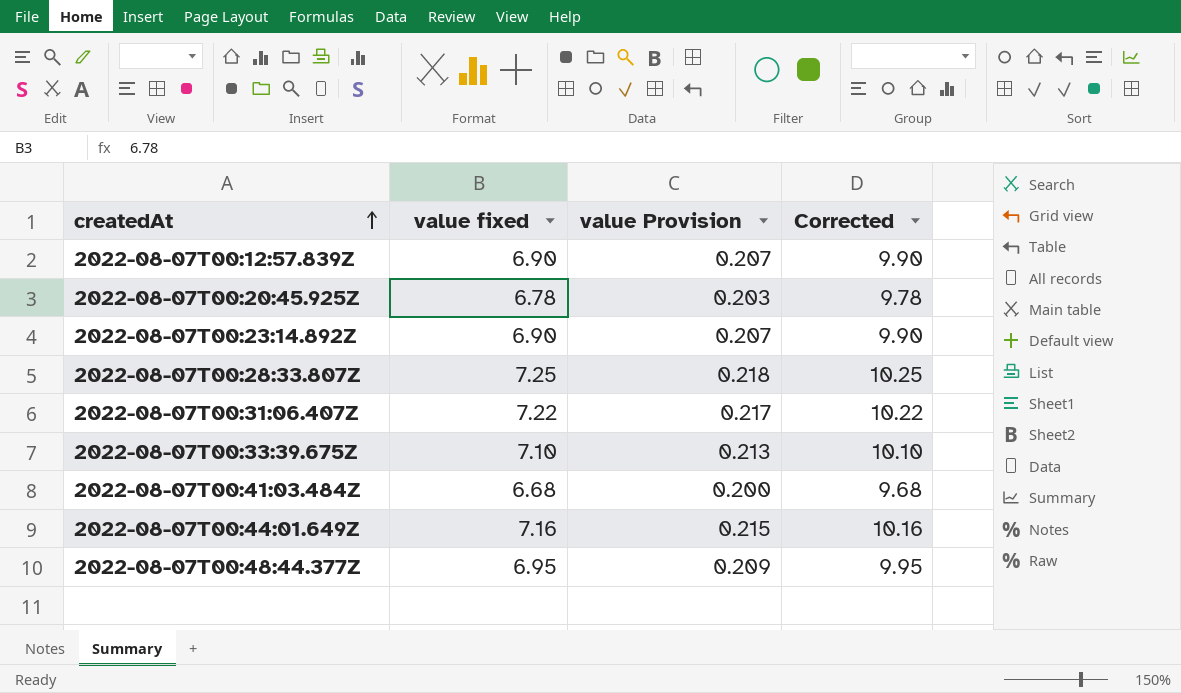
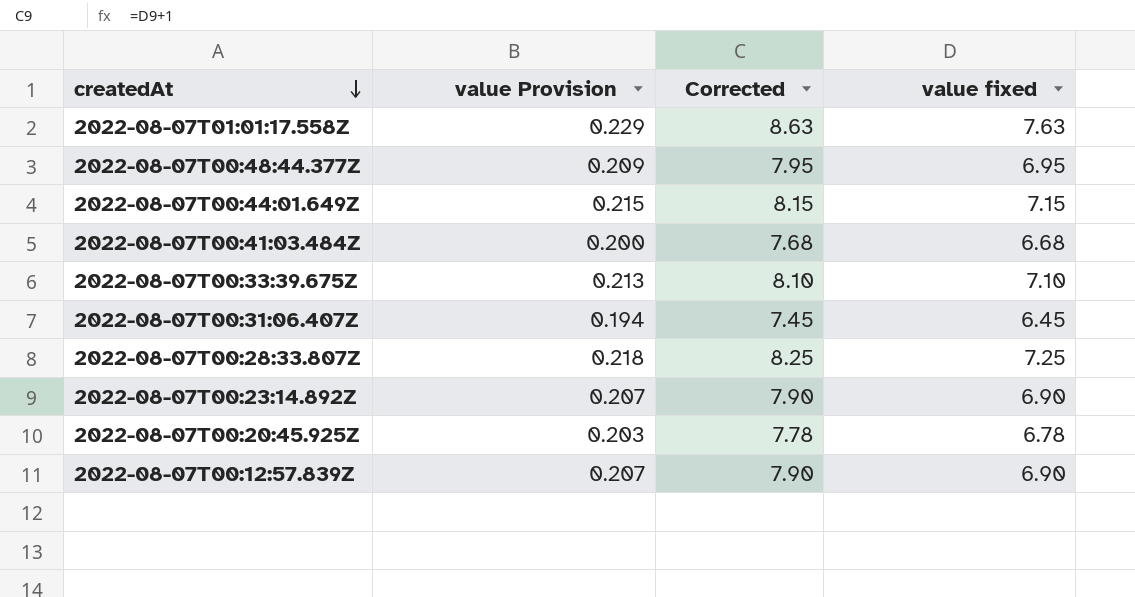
row order: createdAt ascending -> createdAt descending
column Corrected | formula: [value fixed] + 3 -> [value fixed] + 1
column value fixed | position: 2 -> 4
row 2022-08-07T01:01:17.558Z: none -> 0.229 | 8.63 | 7.63
2022-08-07T00:44:01.649Z | value fixed: 7.16 -> 7.15
2022-08-07T00:31:06.407Z | value Provision: 0.217 -> 0.194
2022-08-07T00:31:06.407Z | value fixed: 7.22 -> 6.45

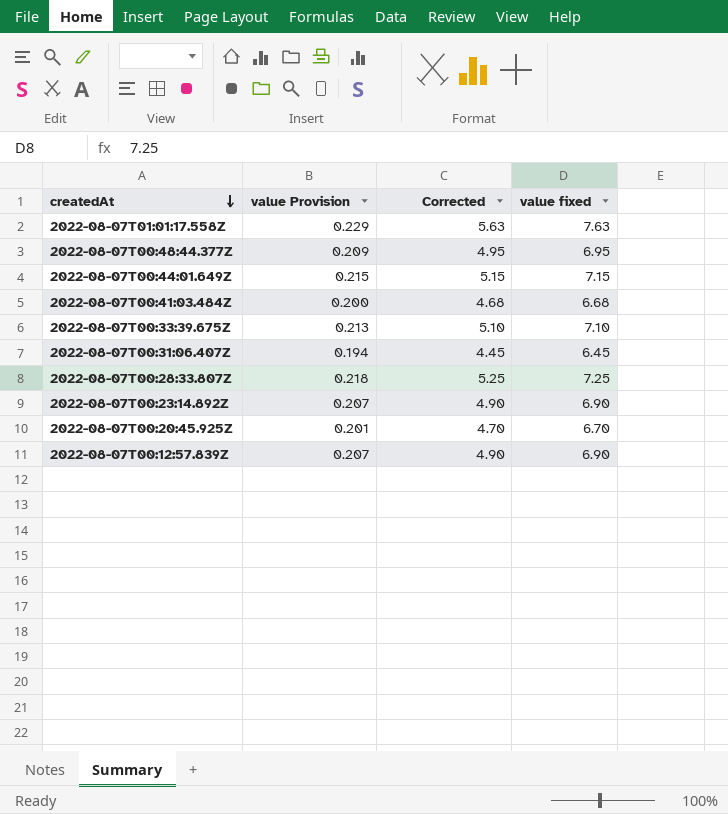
column Corrected | formula: [value fixed] + 1 -> [value fixed] - 2
2022-08-07T00:20:45.925Z | value Provision: 0.203 -> 0.201
2022-08-07T00:20:45.925Z | value fixed: 6.78 -> 6.70

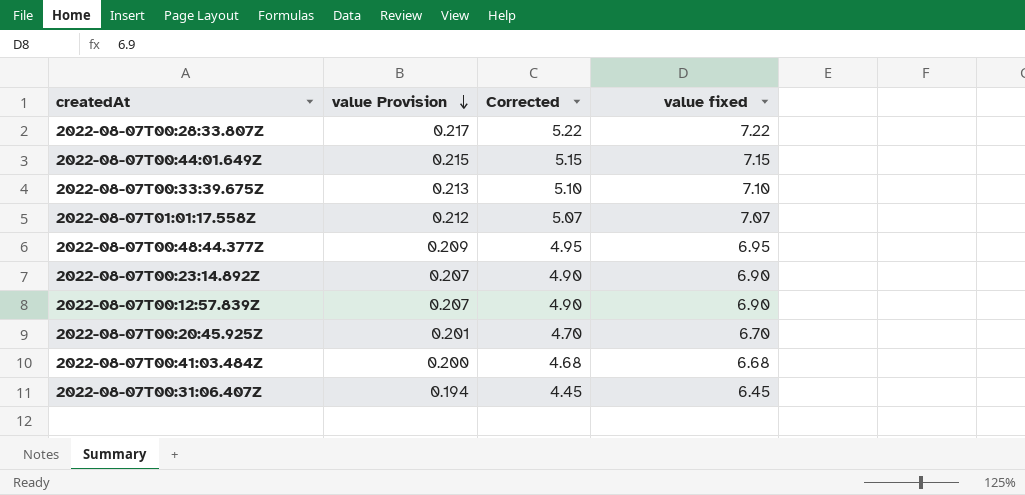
row order: createdAt descending -> value Provision descending
2022-08-07T00:28:33.807Z | value Provision: 0.218 -> 0.217
2022-08-07T00:28:33.807Z | Corrected: 5.25 -> 5.22
2022-08-07T00:28:33.807Z | value fixed: 7.25 -> 7.22
2022-08-07T01:01:17.558Z | value Provision: 0.229 -> 0.212
2022-08-07T01:01:17.558Z | Corrected: 5.63 -> 5.07
2022-08-07T01:01:17.558Z | value fixed: 7.63 -> 7.07

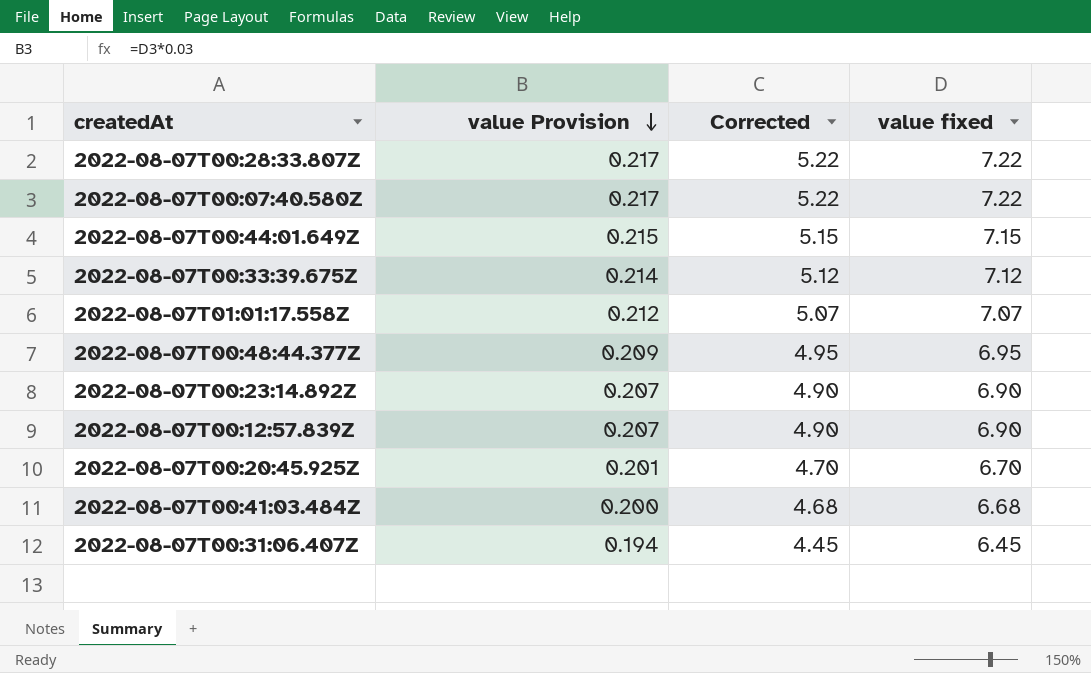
row 2022-08-07T00:07:40.580Z: none -> 0.217 | 5.22 | 7.22
2022-08-07T00:33:39.675Z | value Provision: 0.213 -> 0.214
2022-08-07T00:33:39.675Z | Corrected: 5.10 -> 5.12
2022-08-07T00:33:39.675Z | value fixed: 7.10 -> 7.12

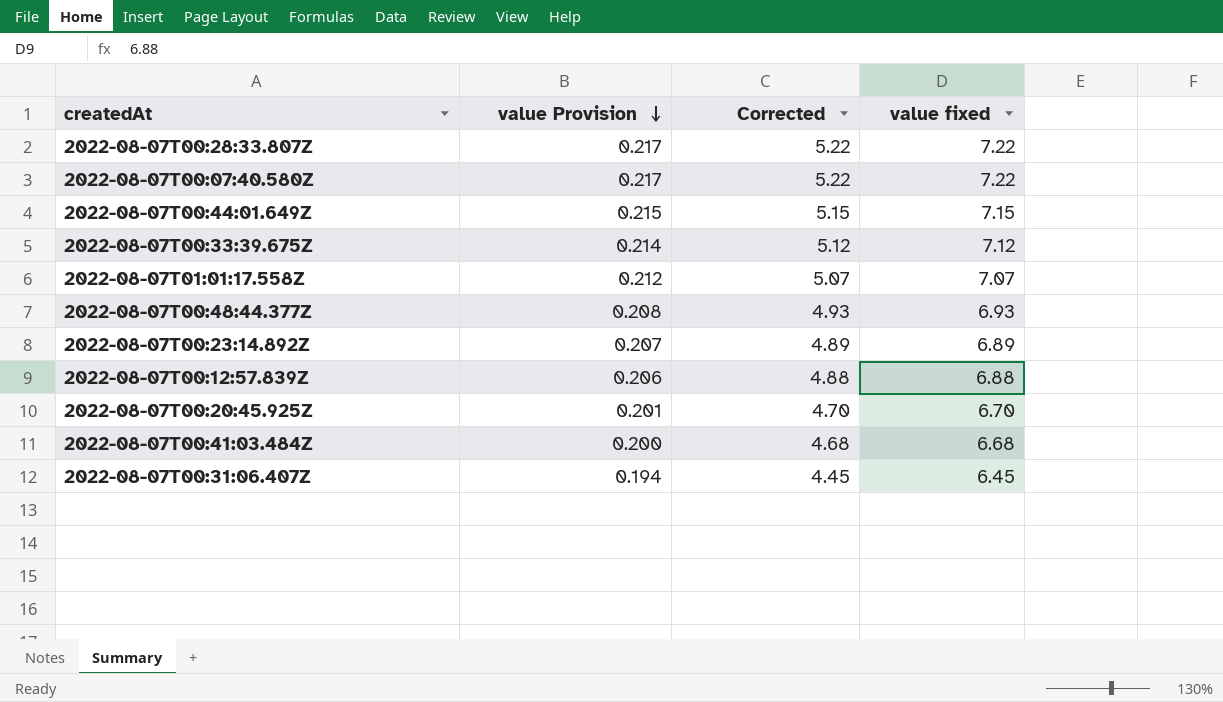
2022-08-07T00:48:44.377Z | value Provision: 0.209 -> 0.208
2022-08-07T00:48:44.377Z | Corrected: 4.95 -> 4.93
2022-08-07T00:48:44.377Z | value fixed: 6.95 -> 6.93
2022-08-07T00:23:14.892Z | Corrected: 4.90 -> 4.89
2022-08-07T00:23:14.892Z | value fixed: 6.90 -> 6.89
2022-08-07T00:12:57.839Z | value Provision: 0.207 -> 0.206
2022-08-07T00:12:57.839Z | Corrected: 4.90 -> 4.88
2022-08-07T00:12:57.839Z | value fixed: 6.90 -> 6.88

